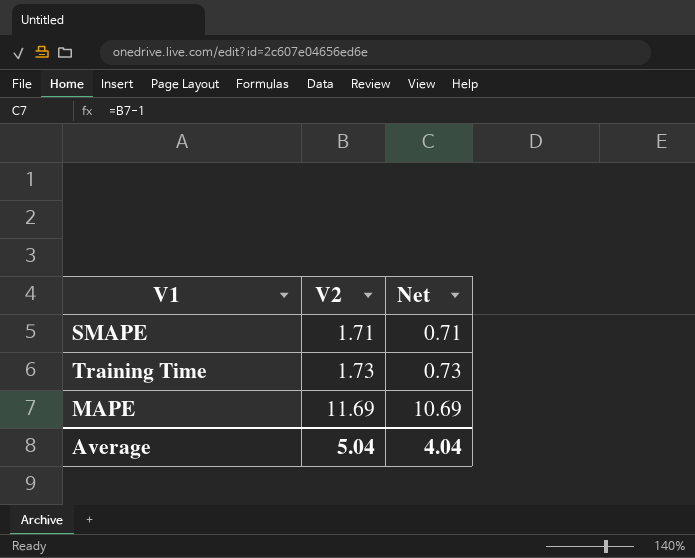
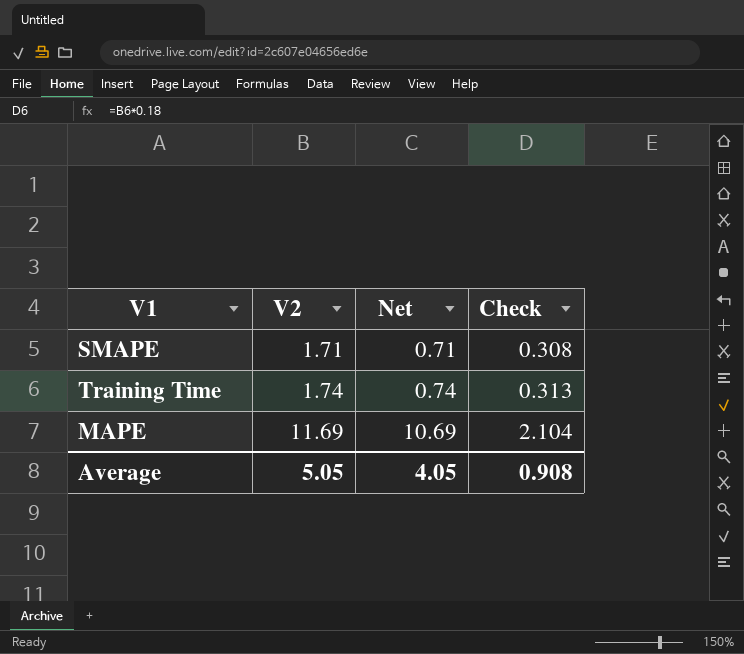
column Check | formula: none -> [V2] * 0.18
Training Time | V2: 1.73 -> 1.74
Training Time | Net: 0.73 -> 0.74
Average | V2: 5.04 -> 5.05
Average | Net: 4.04 -> 4.05

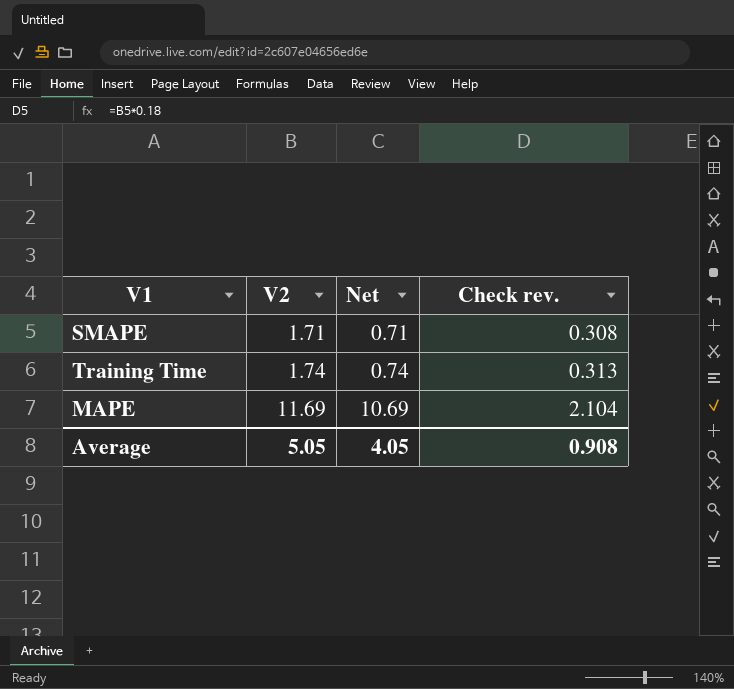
column name: Check -> Check rev.

